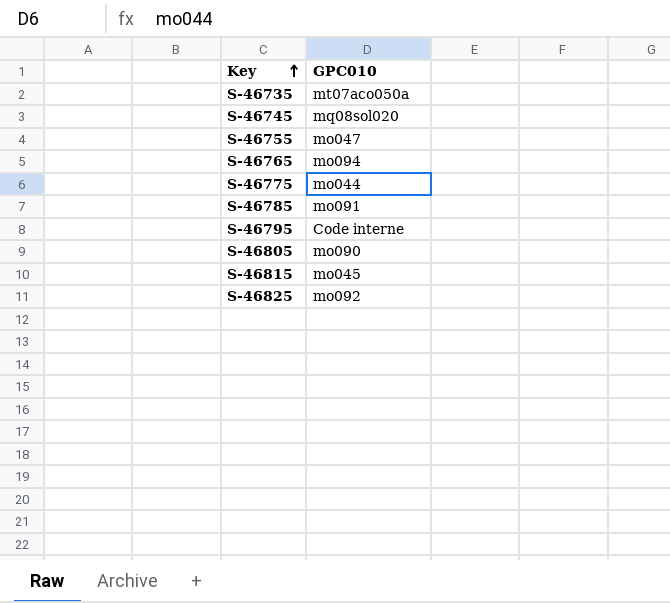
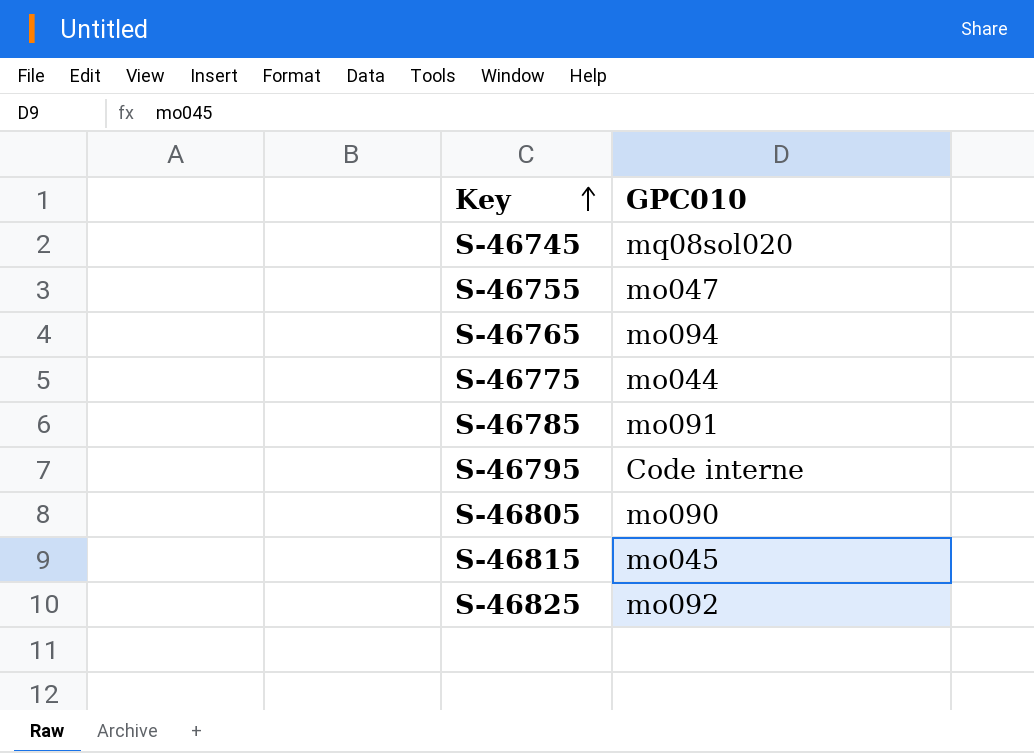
row S-46735: mt07aco050a -> none

